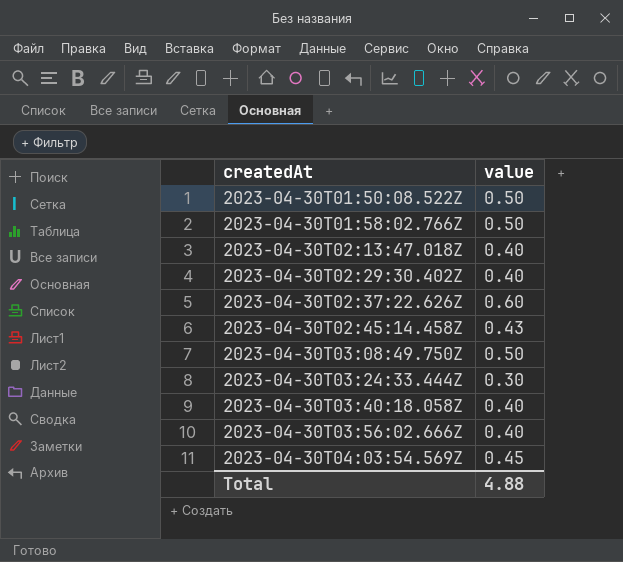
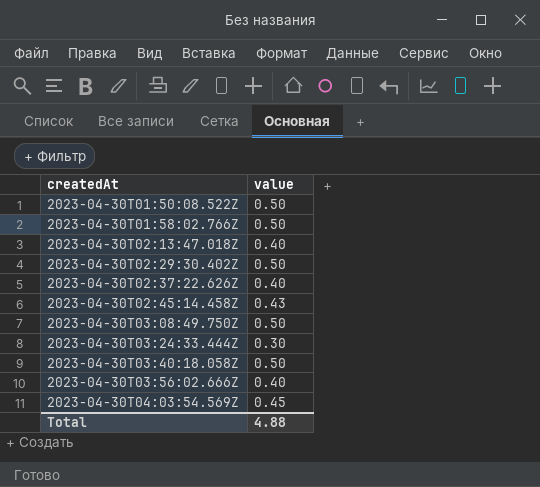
2023-04-30T02:29:30.402Z | value: 0.40 -> 0.50
2023-04-30T02:37:22.626Z | value: 0.60 -> 0.40
2023-04-30T03:40:18.058Z | value: 0.40 -> 0.50

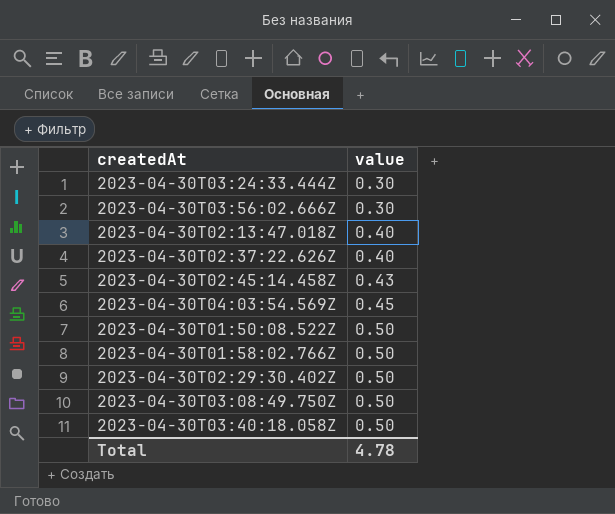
row order: createdAt ascending -> value ascending
2023-04-30T03:56:02.666Z | value: 0.40 -> 0.30
Total | value: 4.88 -> 4.78

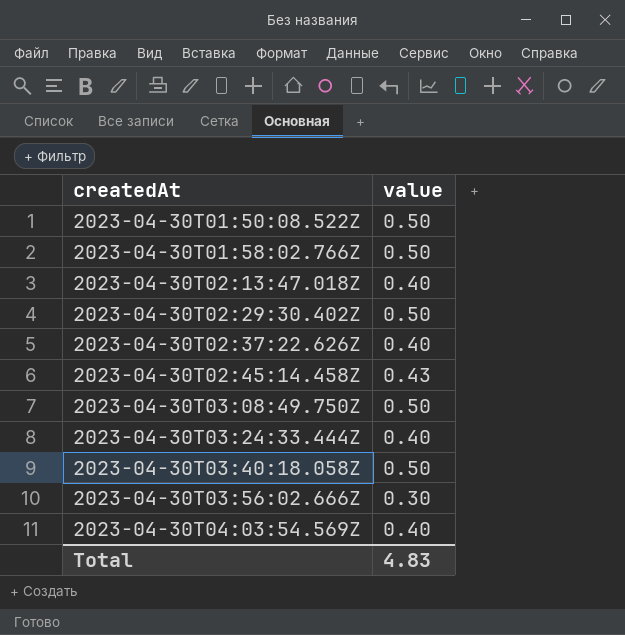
row order: value ascending -> createdAt ascending
2023-04-30T03:24:33.444Z | value: 0.30 -> 0.40
2023-04-30T04:03:54.569Z | value: 0.45 -> 0.40
Total | value: 4.78 -> 4.83

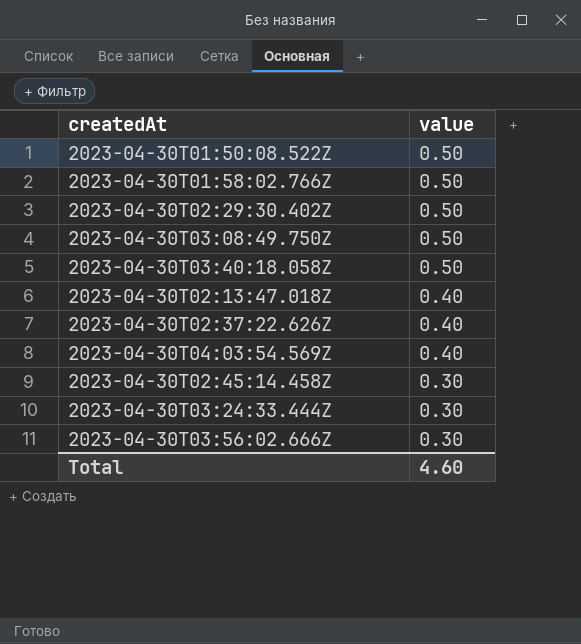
row order: createdAt ascending -> value descending
2023-04-30T02:45:14.458Z | value: 0.43 -> 0.30
2023-04-30T03:24:33.444Z | value: 0.40 -> 0.30
Total | value: 4.83 -> 4.60

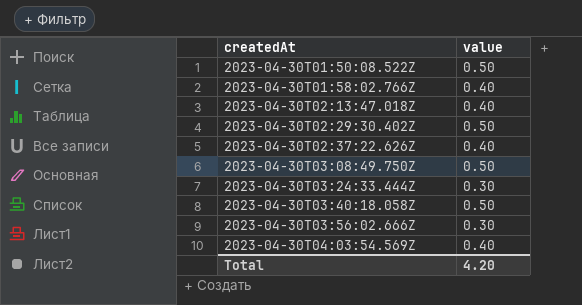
row order: value descending -> createdAt ascending
row 2023-04-30T02:45:14.458Z: 0.30 -> none
2023-04-30T01:58:02.766Z | value: 0.50 -> 0.40
Total | value: 4.60 -> 4.20

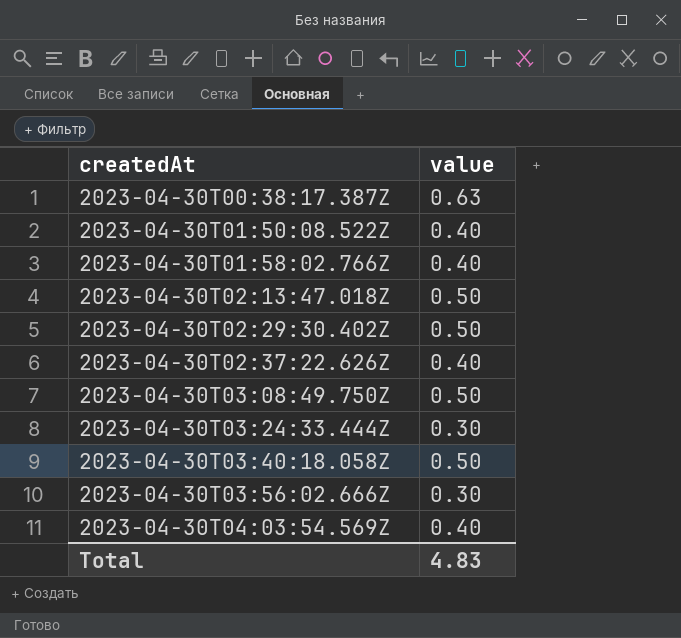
row 2023-04-30T00:38:17.387Z: none -> 0.63
2023-04-30T01:50:08.522Z | value: 0.50 -> 0.40
2023-04-30T02:13:47.018Z | value: 0.40 -> 0.50
Total | value: 4.20 -> 4.83

